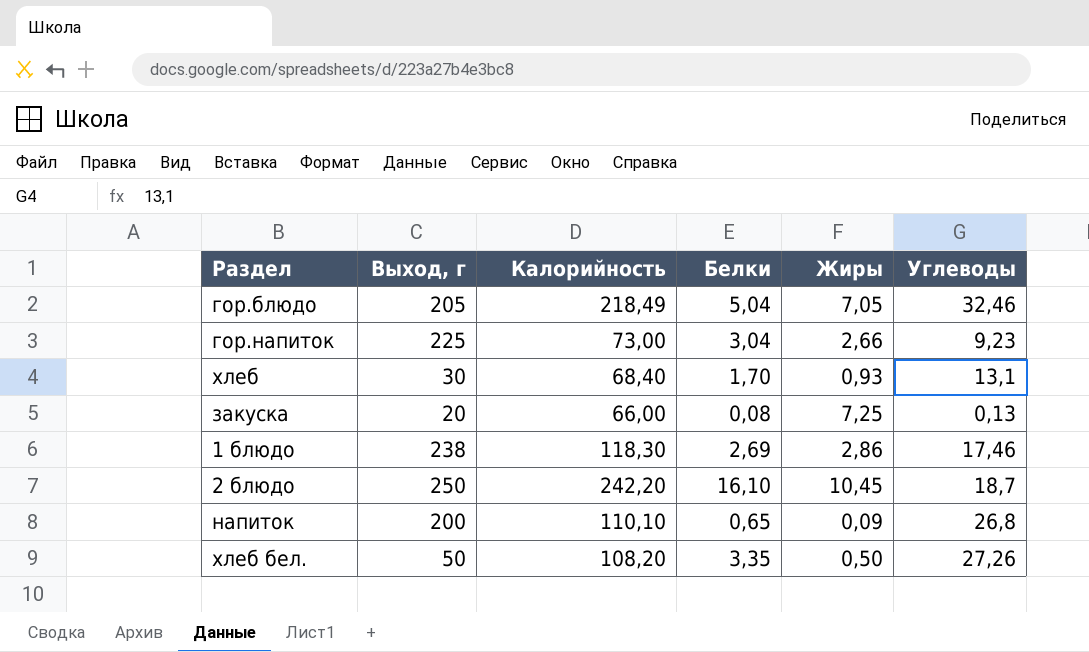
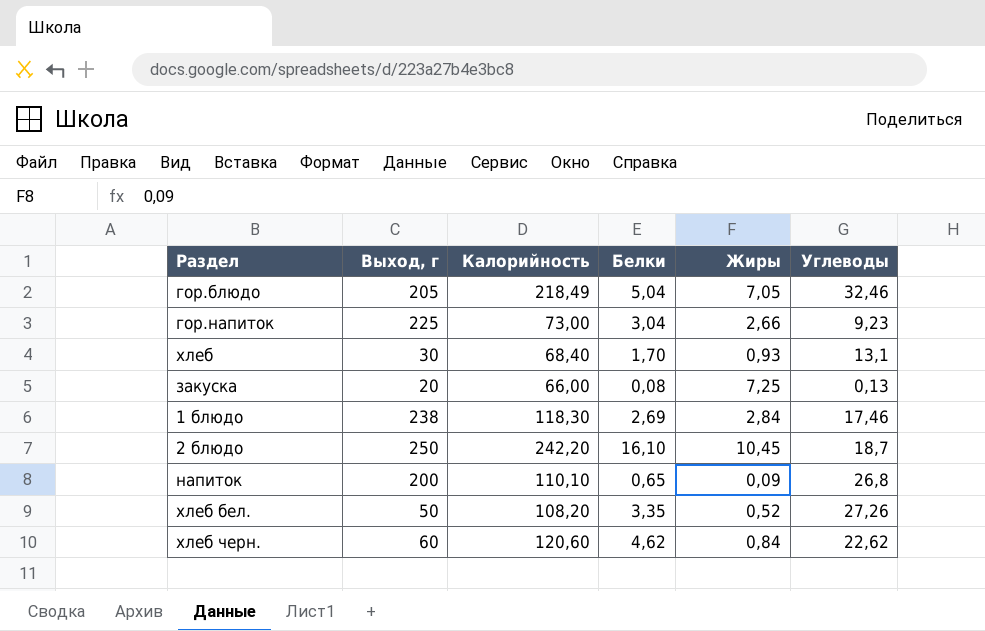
1 блюдо | Жиры: 2,86 -> 2,84
хлеб бел. | Жиры: 0,50 -> 0,52
row хлеб черн.: none -> 60 | 120,60 | 4,62 | 0,84 | 22,62

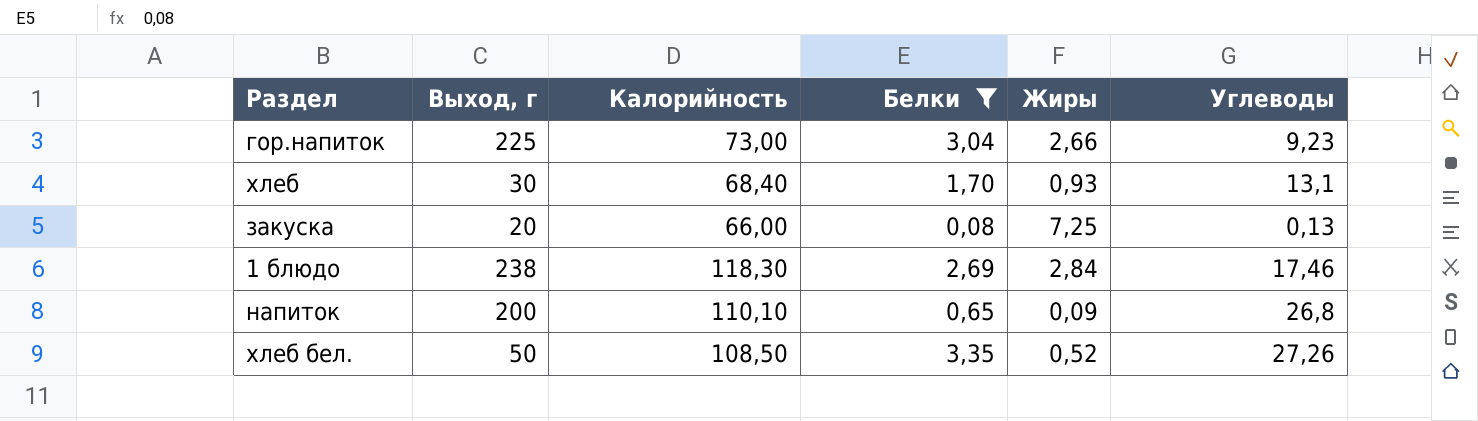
filter: none -> Белки <= 3,35
хлеб бел. | Калорийность: 108,20 -> 108,50

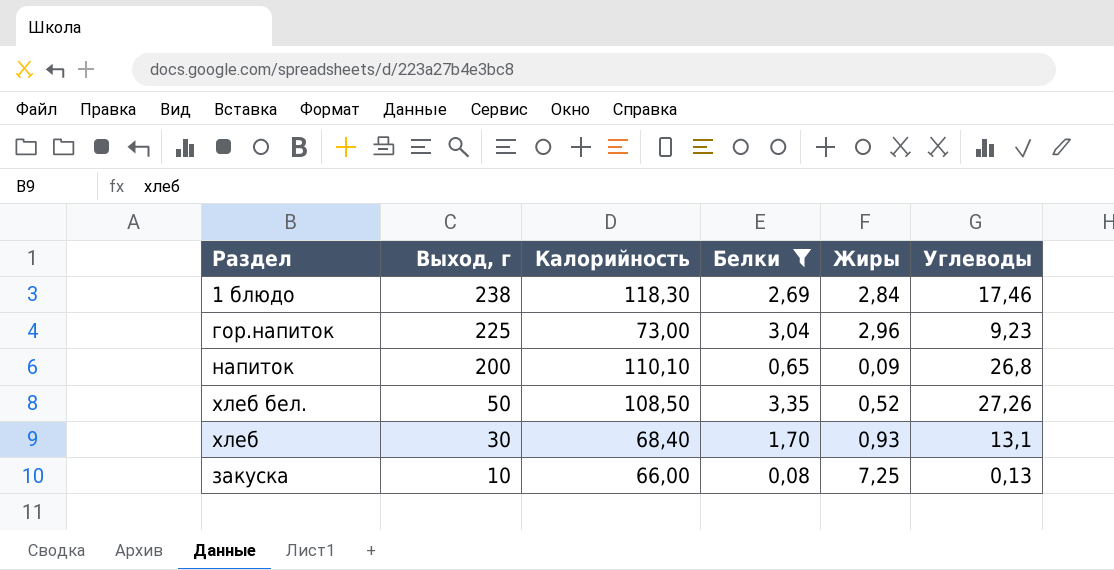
row order: none -> Выход, г descending
гор.напиток | Жиры: 2,66 -> 2,96
закуска | Выход, г: 20 -> 10

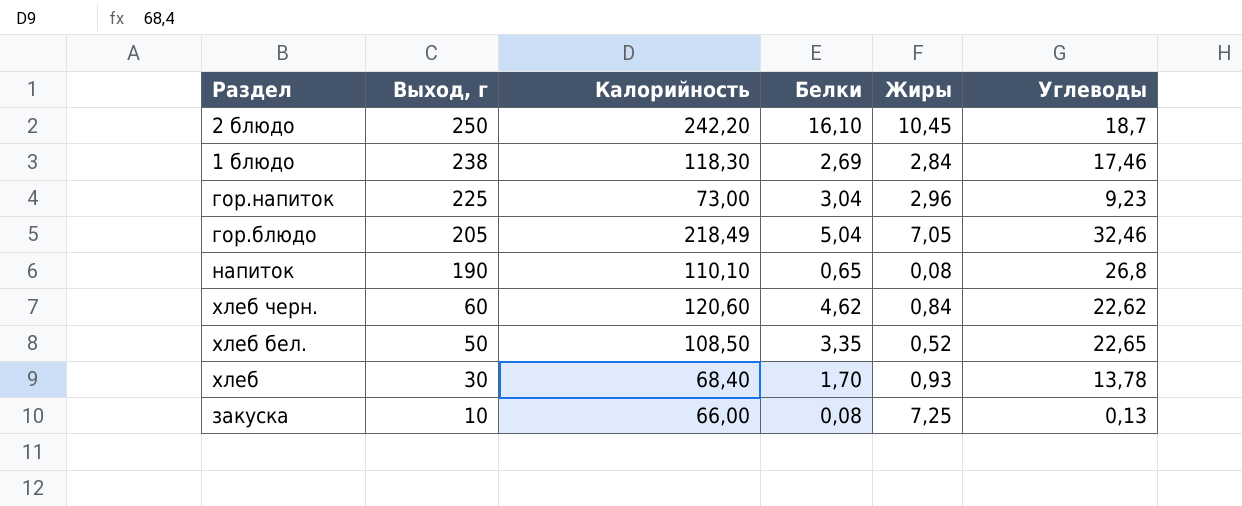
filter: Белки <= 3,35 -> none
напиток | Выход, г: 200 -> 190
напиток | Жиры: 0,09 -> 0,08
хлеб бел. | Углеводы: 27,26 -> 22,65
хлеб | Углеводы: 13,1 -> 13,78

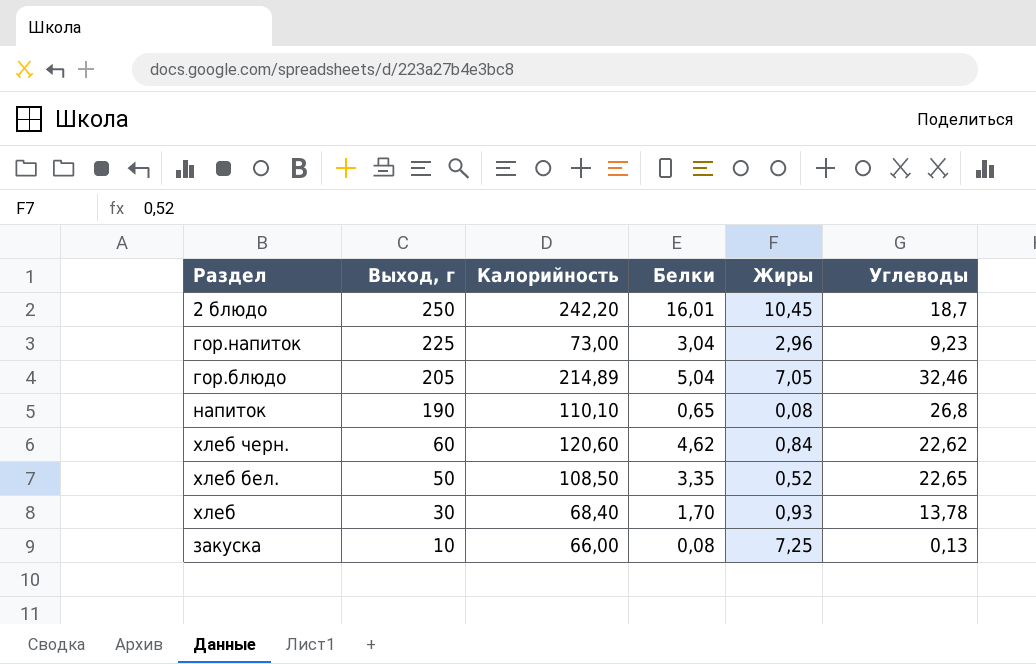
row 1 блюдо: 238 | 118,30 | 2,69 | 2,84 | 17,46 -> none
2 блюдо | Белки: 16,10 -> 16,01
гор.блюдо | Калорийность: 218,49 -> 214,89

